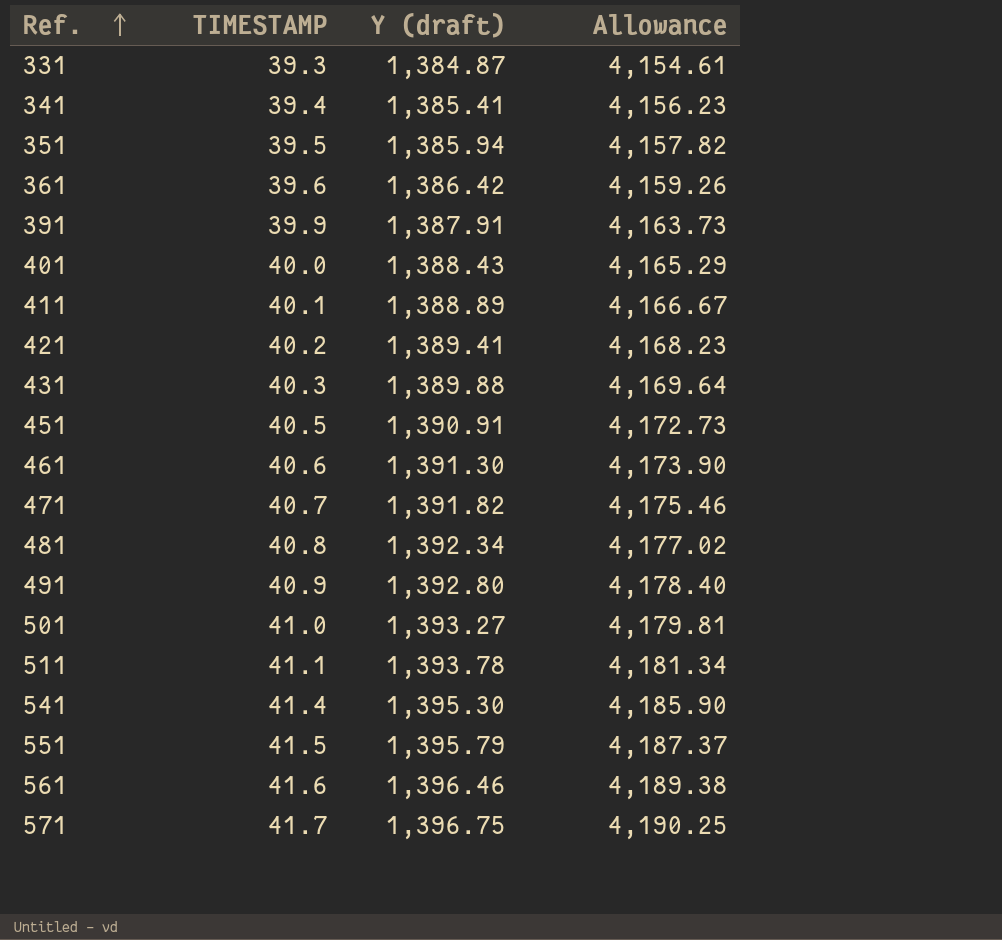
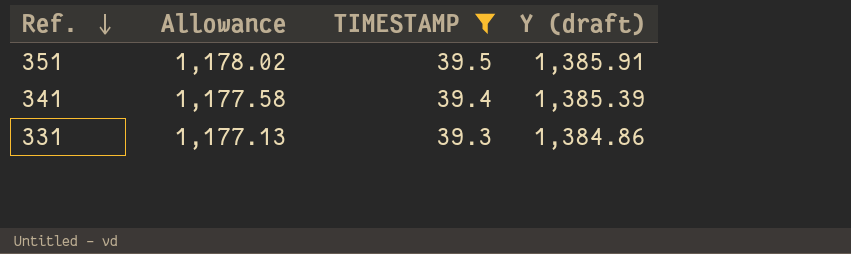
filter: none -> TIMESTAMP <= 39.5
row order: Ref. ascending -> Ref. descending
column Allowance | formula: [Y (draft)] * 3 -> [Y (draft)] * 0.85
column Allowance | position: 4 -> 2
351 | Y (draft): 1,385.94 -> 1,385.91
341 | Y (draft): 1,385.41 -> 1,385.39
331 | Y (draft): 1,384.87 -> 1,384.86

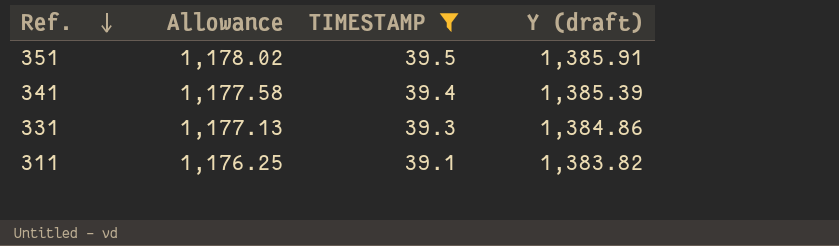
row 311: none -> 1,176.25 | 39.1 | 1,383.82

